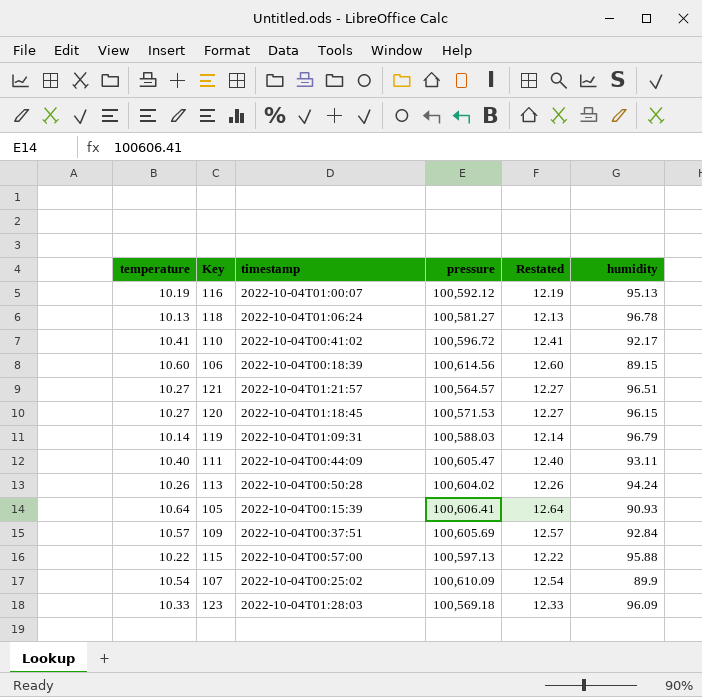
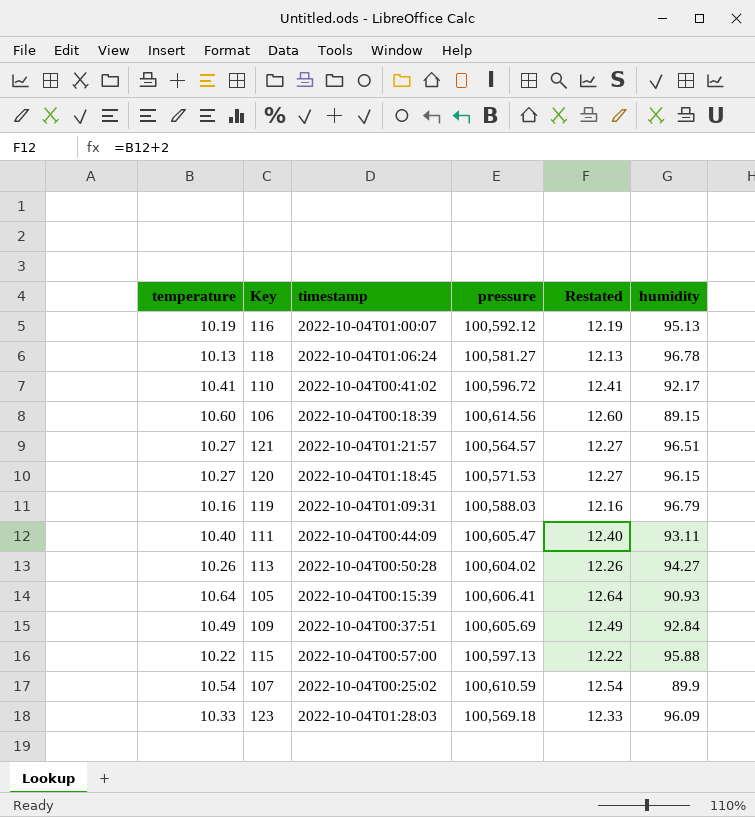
119 | temperature: 10.14 -> 10.16
119 | Restated: 12.14 -> 12.16
113 | humidity: 94.24 -> 94.27
109 | temperature: 10.57 -> 10.49
109 | Restated: 12.57 -> 12.49
107 | pressure: 100,610.09 -> 100,610.59

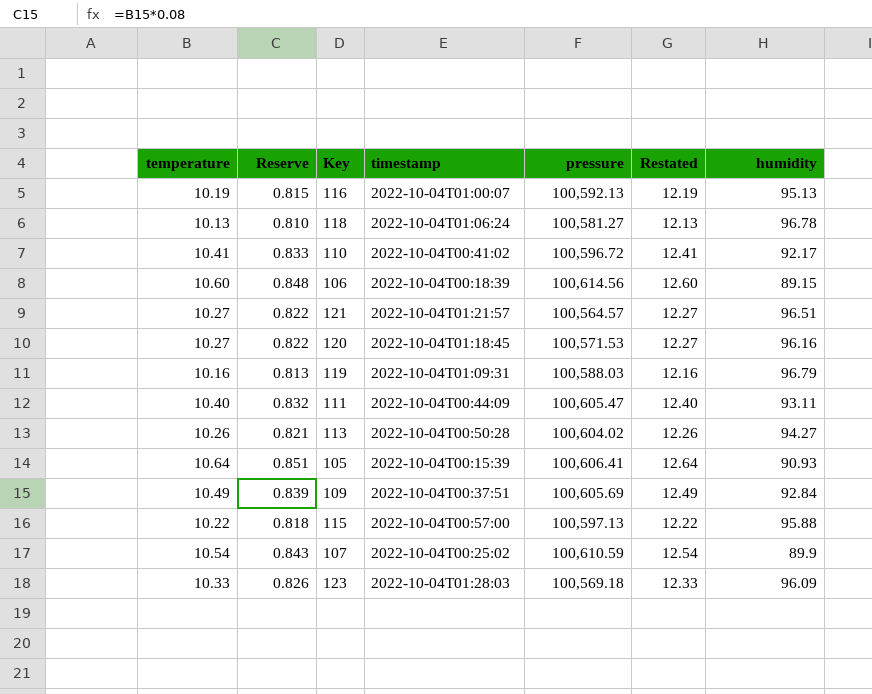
column Reserve | formula: none -> [temperature] * 0.08
116 | pressure: 100,592.12 -> 100,592.13
120 | humidity: 96.15 -> 96.16

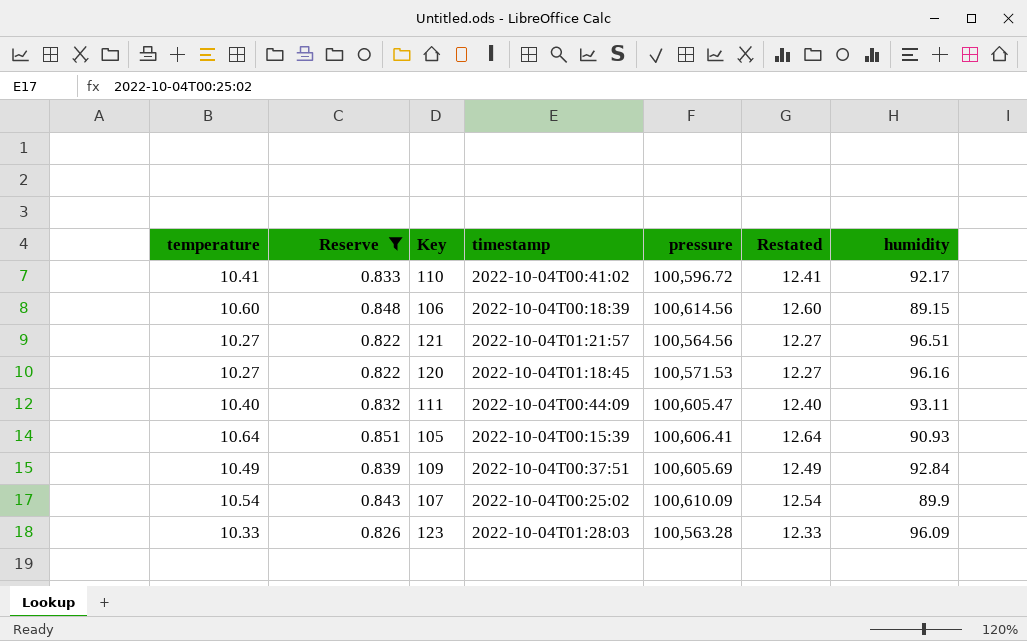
filter: none -> Reserve >= 0.822
121 | pressure: 100,564.57 -> 100,564.56
107 | pressure: 100,610.59 -> 100,610.09
123 | pressure: 100,569.18 -> 100,563.28

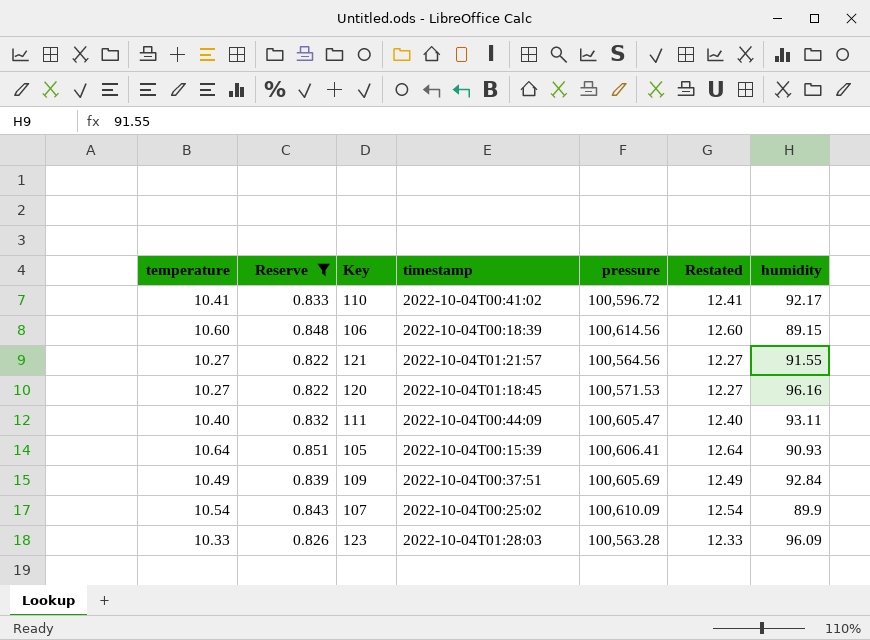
121 | humidity: 96.51 -> 91.55

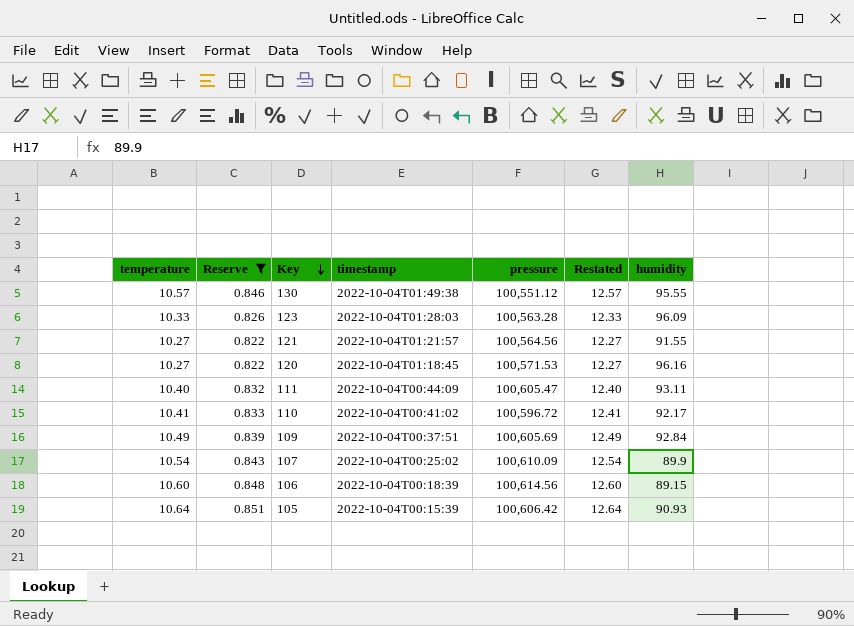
row order: none -> Key descending
row 130: none -> 10.57 | 0.846 | 2022-10-04T01:49:38 | 100,551.12 | 12.57 | 95.55
105 | pressure: 100,606.41 -> 100,606.42

